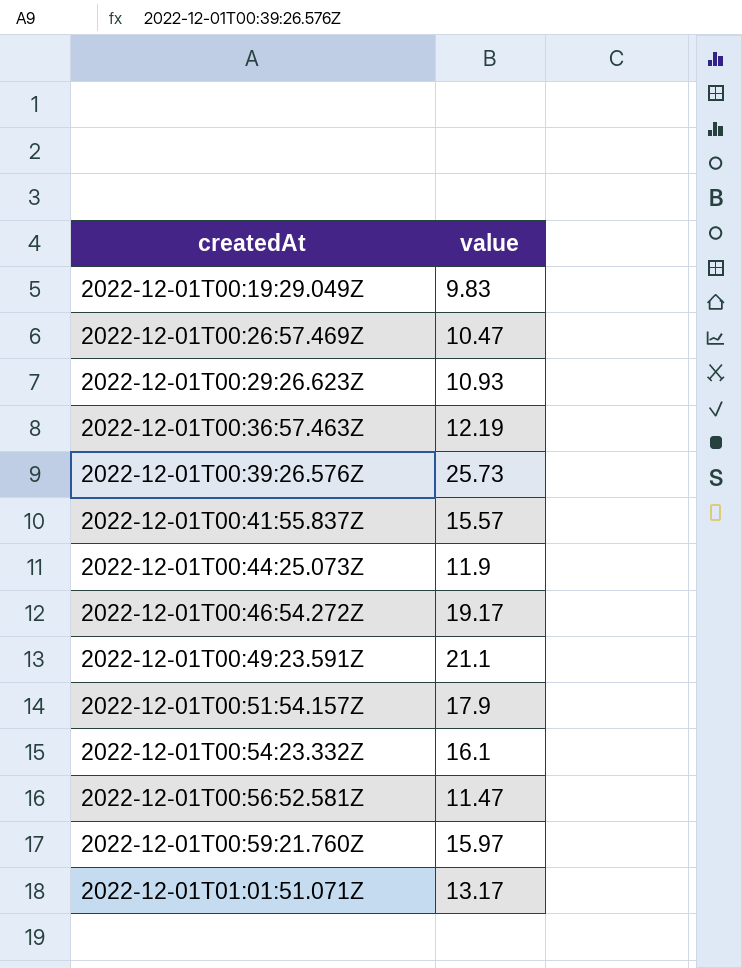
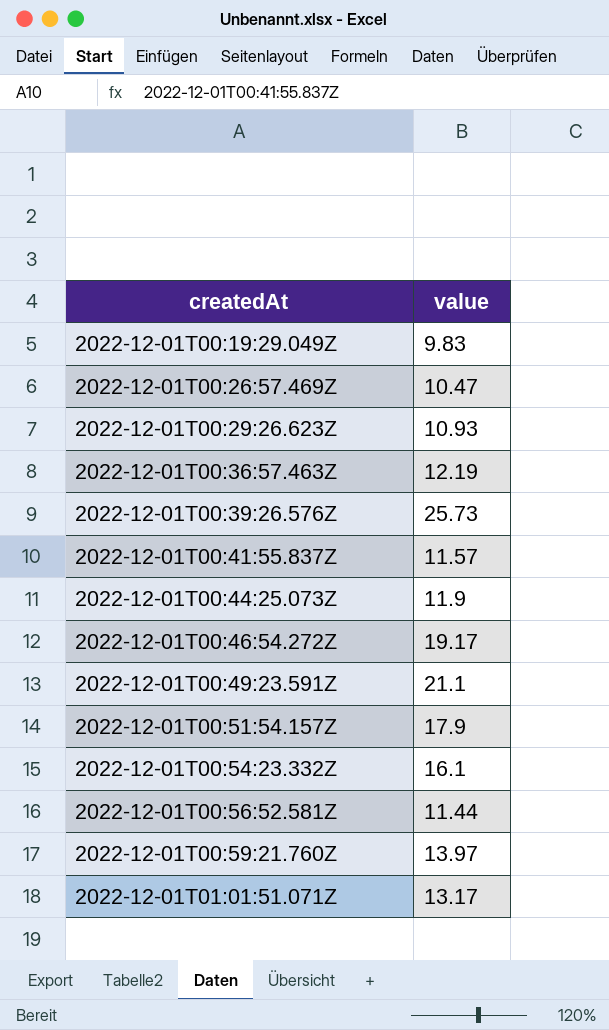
2022-12-01T00:41:55.837Z | value: 15.57 -> 11.57
2022-12-01T00:56:52.581Z | value: 11.47 -> 11.44
2022-12-01T00:59:21.760Z | value: 15.97 -> 13.97

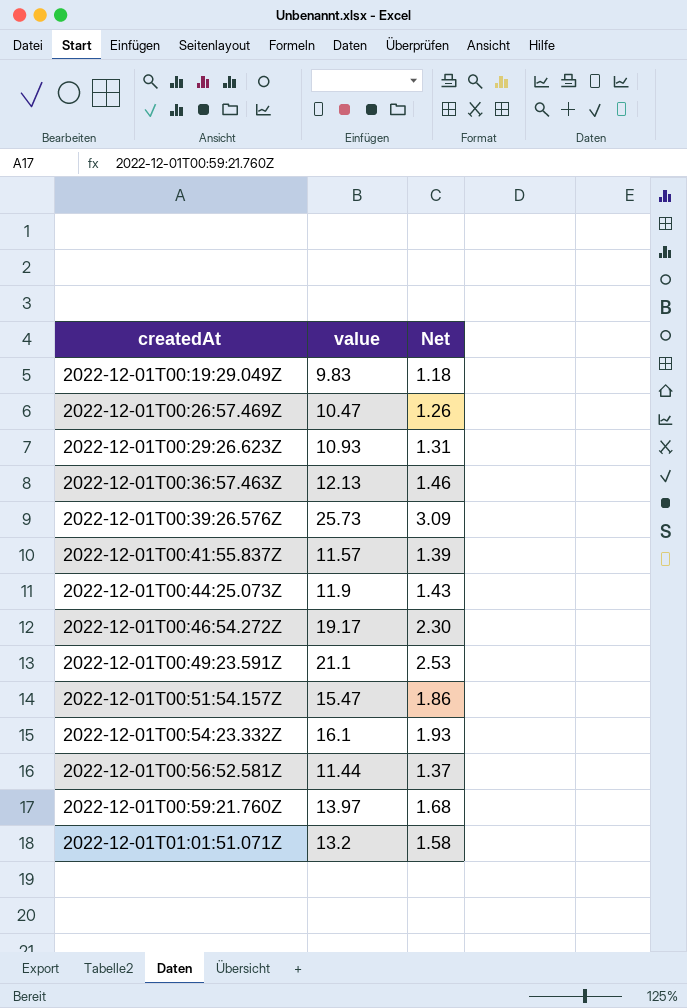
column Net | formula: none -> [value] * 0.12
2022-12-01T00:36:57.463Z | value: 12.19 -> 12.13
2022-12-01T00:51:54.157Z | value: 17.9 -> 15.47
2022-12-01T01:01:51.071Z | value: 13.17 -> 13.2

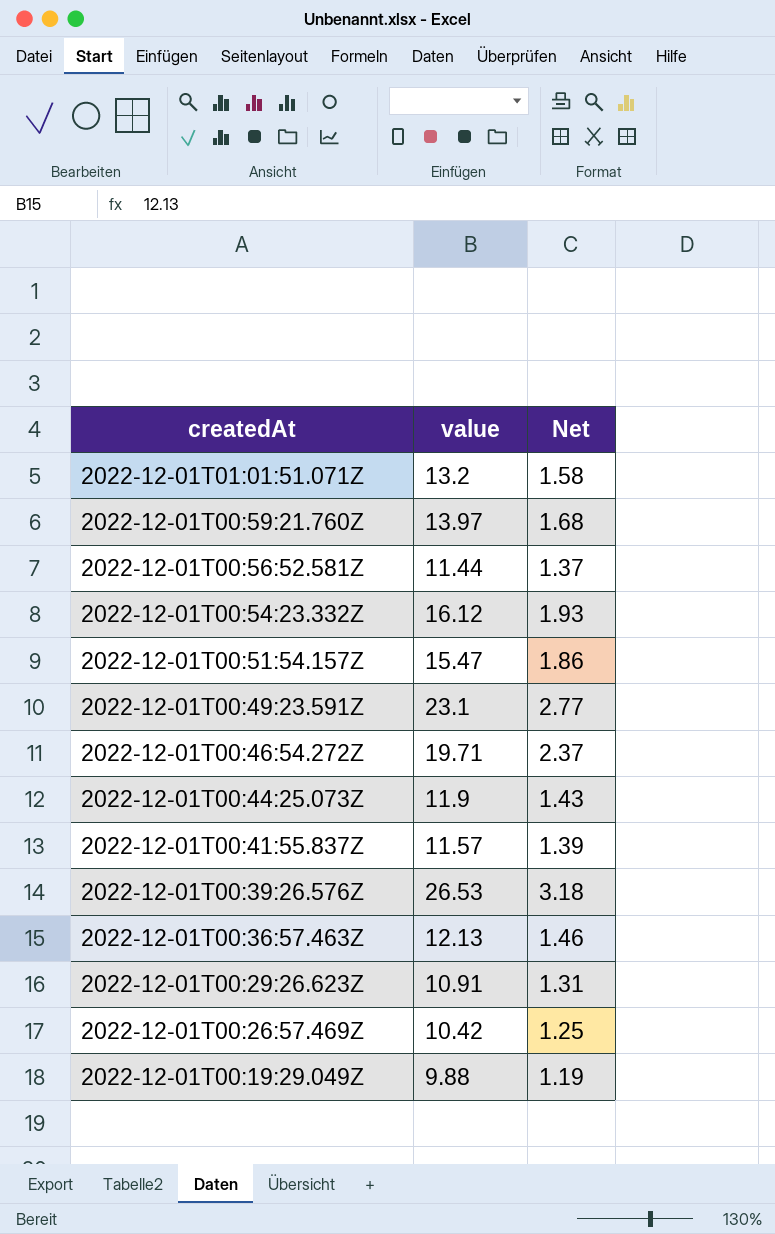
row order: createdAt ascending -> createdAt descending
2022-12-01T00:54:23.332Z | value: 16.1 -> 16.12
2022-12-01T00:49:23.591Z | value: 21.1 -> 23.1
2022-12-01T00:49:23.591Z | Net: 2.53 -> 2.77
2022-12-01T00:46:54.272Z | value: 19.17 -> 19.71
2022-12-01T00:46:54.272Z | Net: 2.30 -> 2.37
2022-12-01T00:39:26.576Z | value: 25.73 -> 26.53
2022-12-01T00:39:26.576Z | Net: 3.09 -> 3.18
2022-12-01T00:29:26.623Z | value: 10.93 -> 10.91
2022-12-01T00:26:57.469Z | value: 10.47 -> 10.42
2022-12-01T00:26:57.469Z | Net: 1.26 -> 1.25
2022-12-01T00:19:29.049Z | value: 9.83 -> 9.88
2022-12-01T00:19:29.049Z | Net: 1.18 -> 1.19

